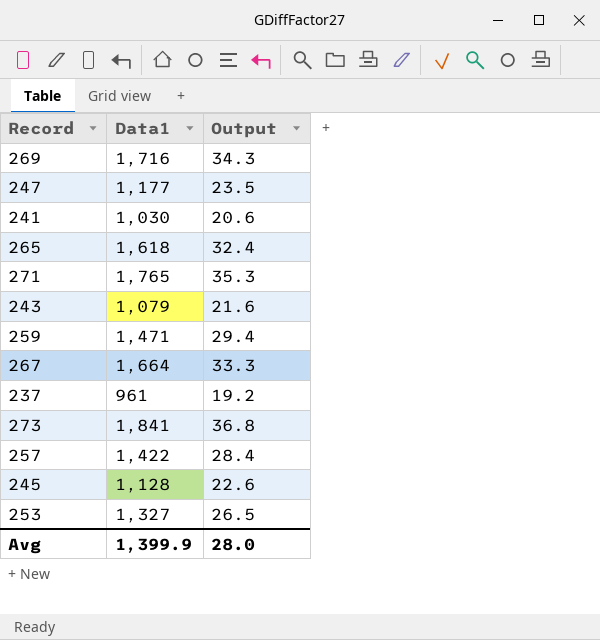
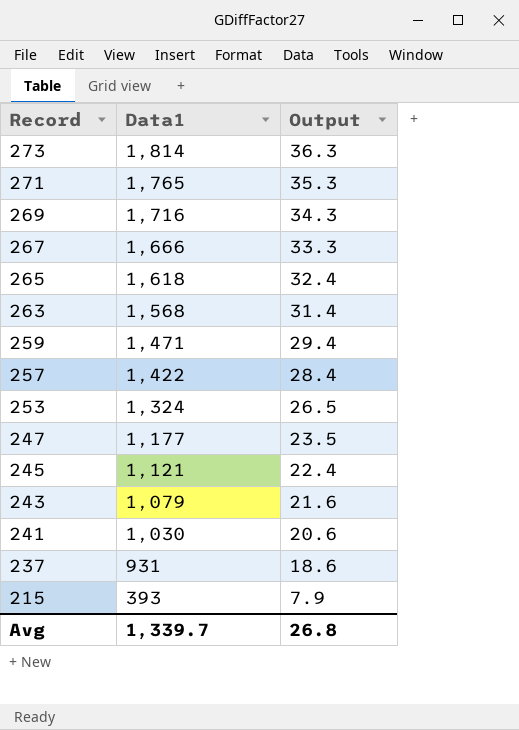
row order: none -> Record descending
273 | Data1: 1,841 -> 1,814
273 | Output: 36.8 -> 36.3
267 | Data1: 1,664 -> 1,666
row 263: none -> 1,568 | 31.4
253 | Data1: 1,327 -> 1,324
245 | Data1: 1,128 -> 1,121
245 | Output: 22.6 -> 22.4
237 | Data1: 961 -> 931
237 | Output: 19.2 -> 18.6
row 215: none -> 393 | 7.9
Avg | Data1: 1,399.9 -> 1,339.7
Avg | Output: 28.0 -> 26.8

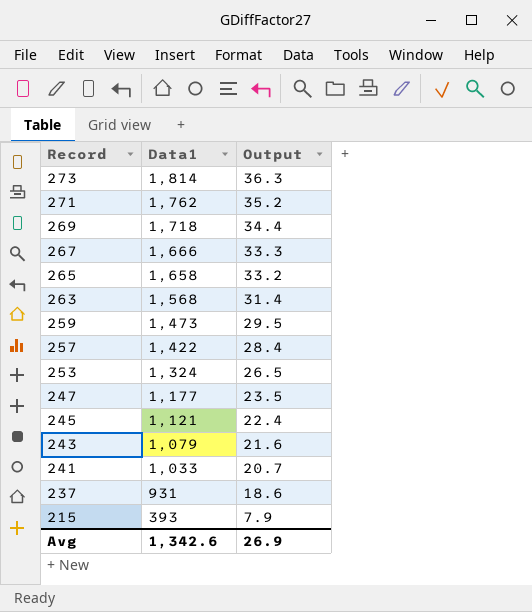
271 | Data1: 1,765 -> 1,762
271 | Output: 35.3 -> 35.2
269 | Data1: 1,716 -> 1,718
269 | Output: 34.3 -> 34.4
265 | Data1: 1,618 -> 1,658
265 | Output: 32.4 -> 33.2
259 | Data1: 1,471 -> 1,473
259 | Output: 29.4 -> 29.5
241 | Data1: 1,030 -> 1,033
241 | Output: 20.6 -> 20.7
Avg | Data1: 1,339.7 -> 1,342.6
Avg | Output: 26.8 -> 26.9

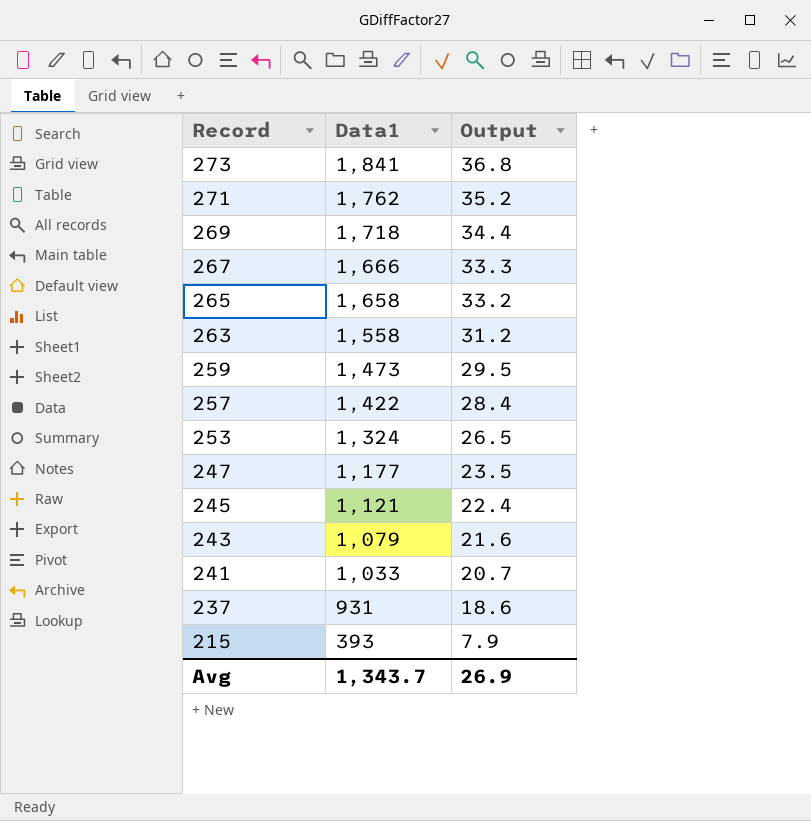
273 | Data1: 1,814 -> 1,841
273 | Output: 36.3 -> 36.8
263 | Data1: 1,568 -> 1,558
263 | Output: 31.4 -> 31.2
Avg | Data1: 1,342.6 -> 1,343.7

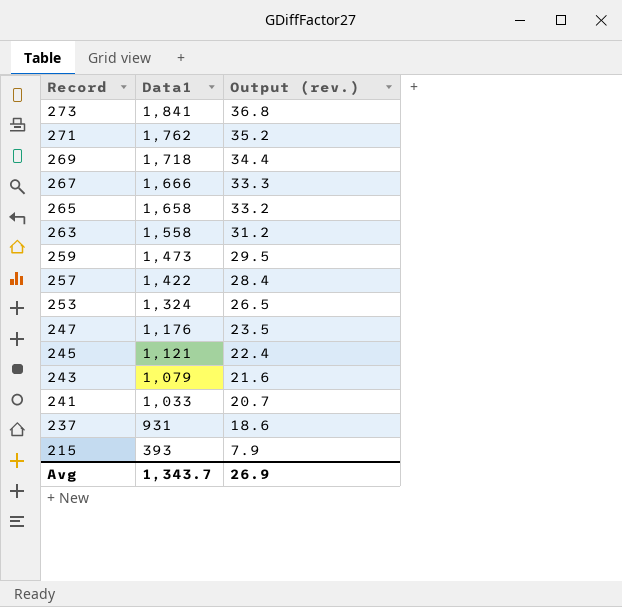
column name: Output -> Output (rev.)
247 | Data1: 1,177 -> 1,176

